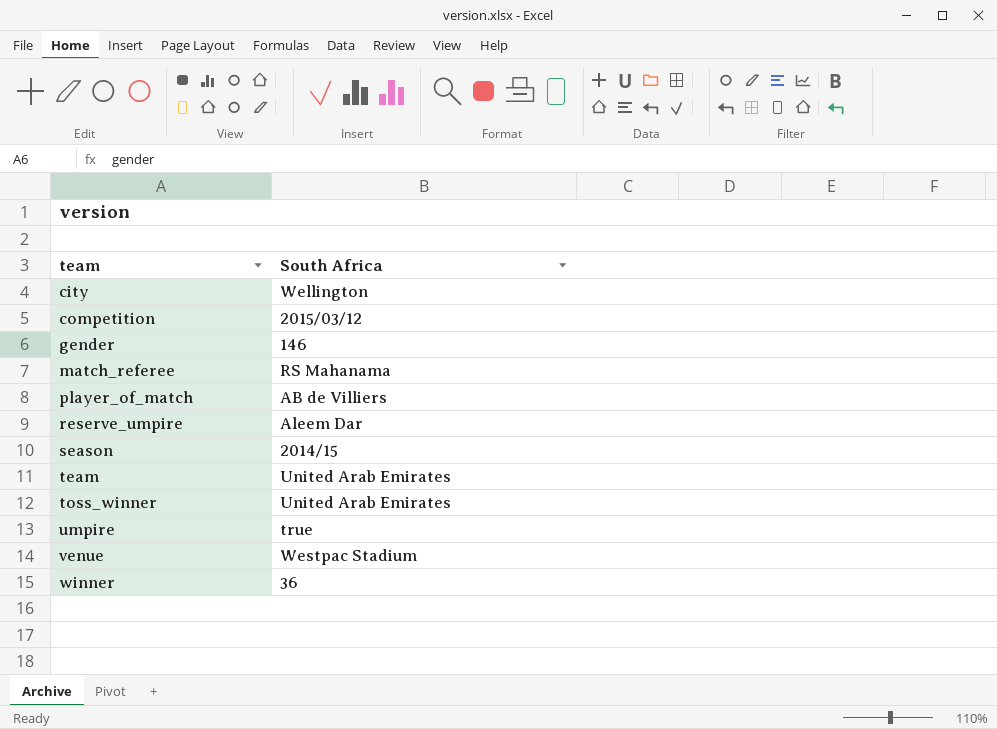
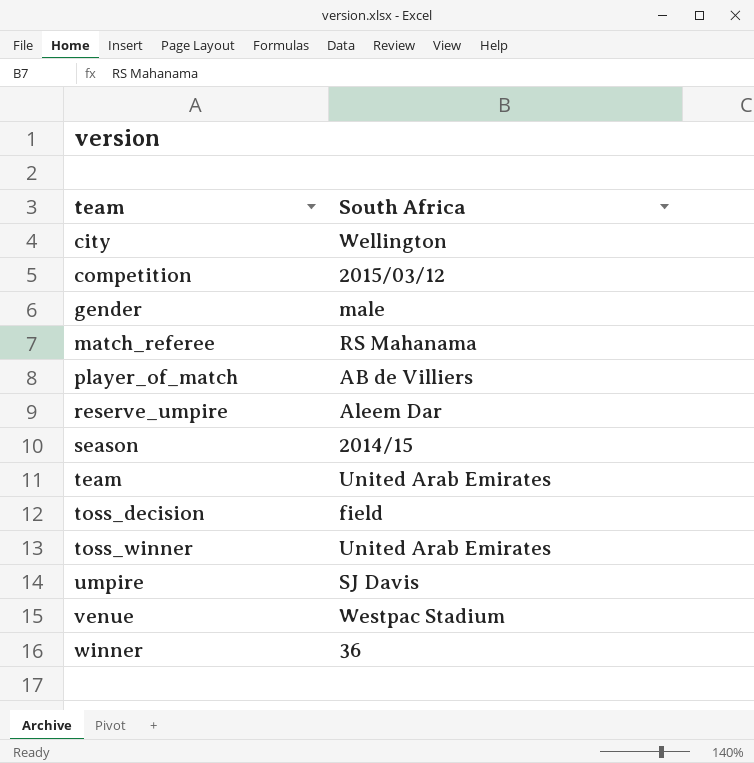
gender | South Africa: 146 -> male
row toss_decision: none -> field
umpire | South Africa: true -> SJ Davis

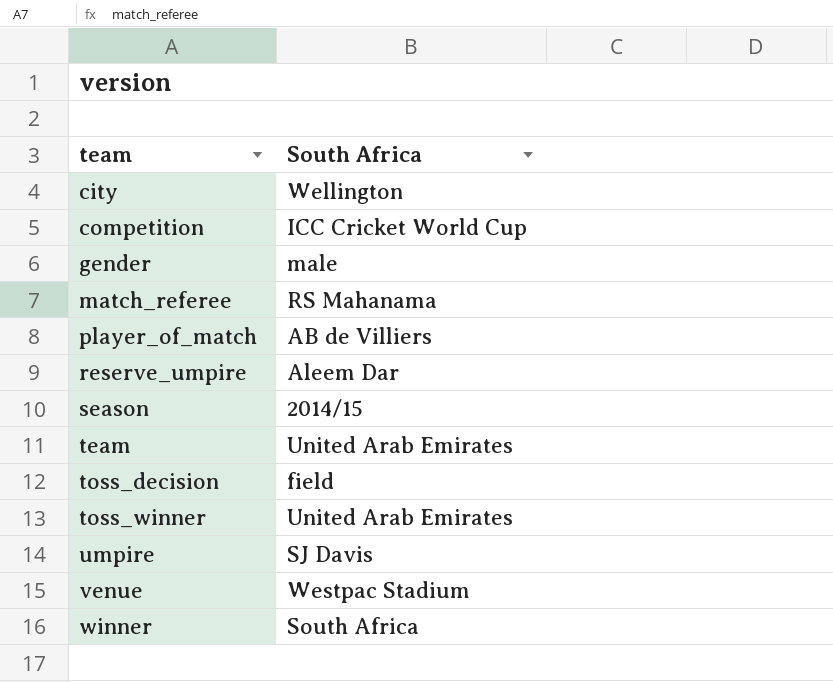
competition | South Africa: 2015/03/12 -> ICC Cricket World Cup
winner | South Africa: 36 -> South Africa

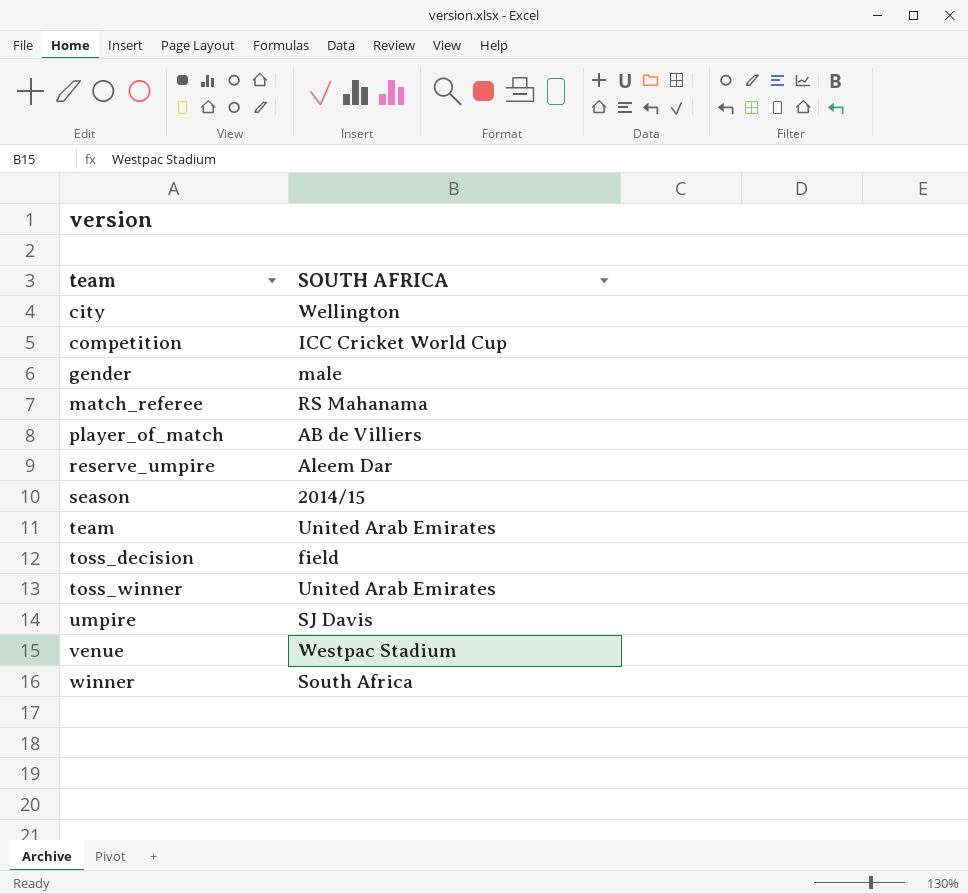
column name: South Africa -> SOUTH AFRICA

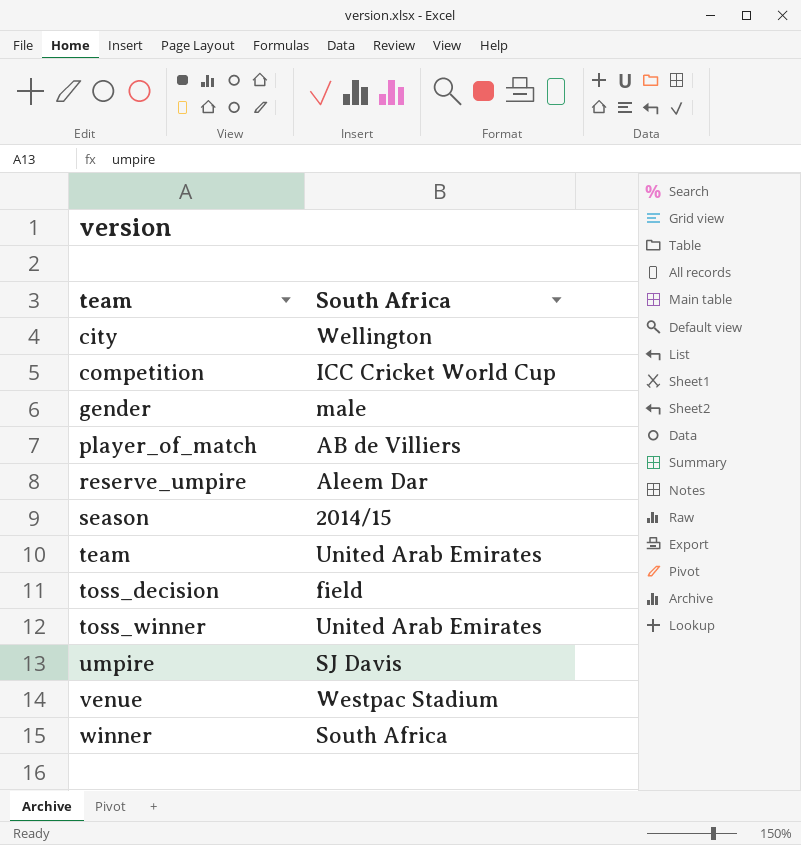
column name: SOUTH AFRICA -> South Africa
row match_referee: RS Mahanama -> none

